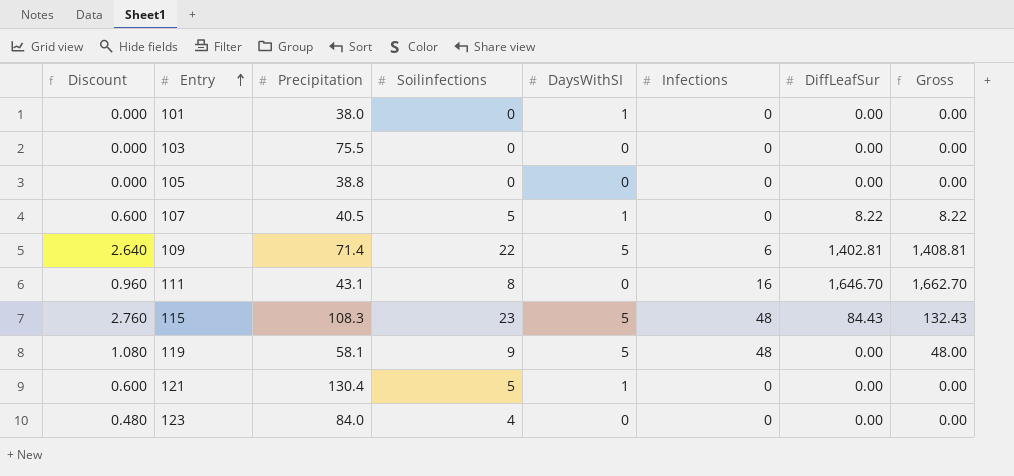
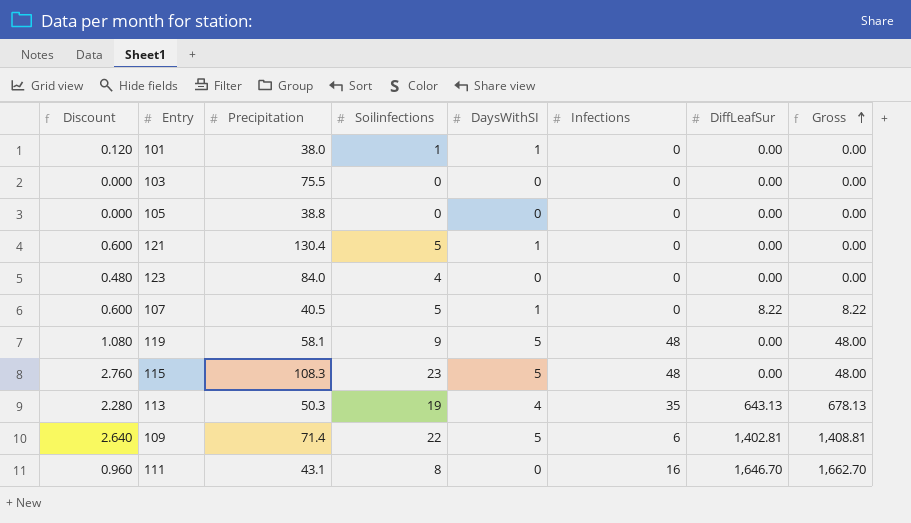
row order: Entry ascending -> Gross ascending
101 | Discount: 0.000 -> 0.120
101 | Soilinfections: 0 -> 1
115 | DiffLeafSur: 84.43 -> 0.00
115 | Gross: 132.43 -> 48.00
row 113: none -> 2.280 | 50.3 | 19 | 4 | 35 | 643.13 | 678.13

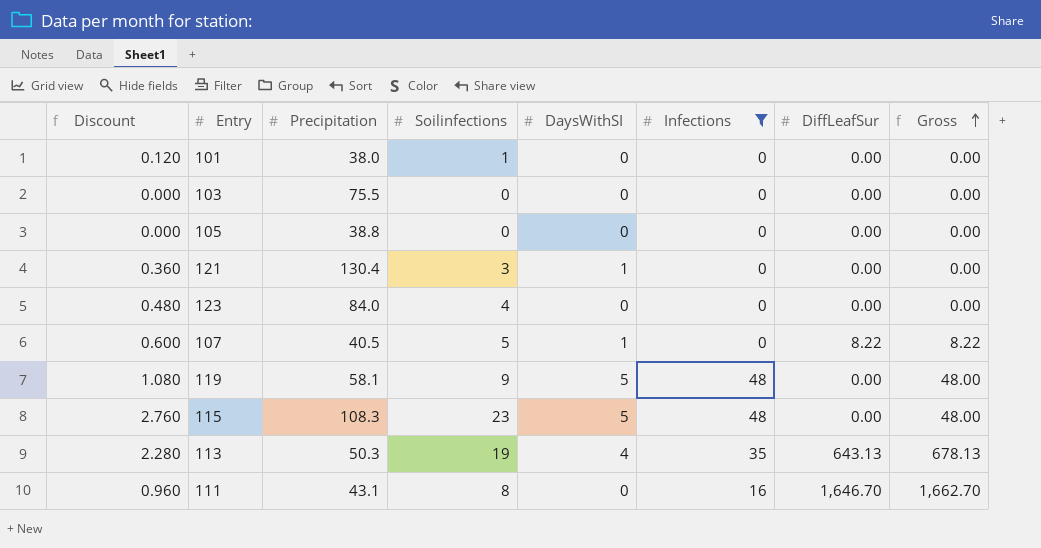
filter: none -> Infections != 6
101 | DaysWithSI: 1 -> 0
121 | Discount: 0.600 -> 0.360
121 | Soilinfections: 5 -> 3

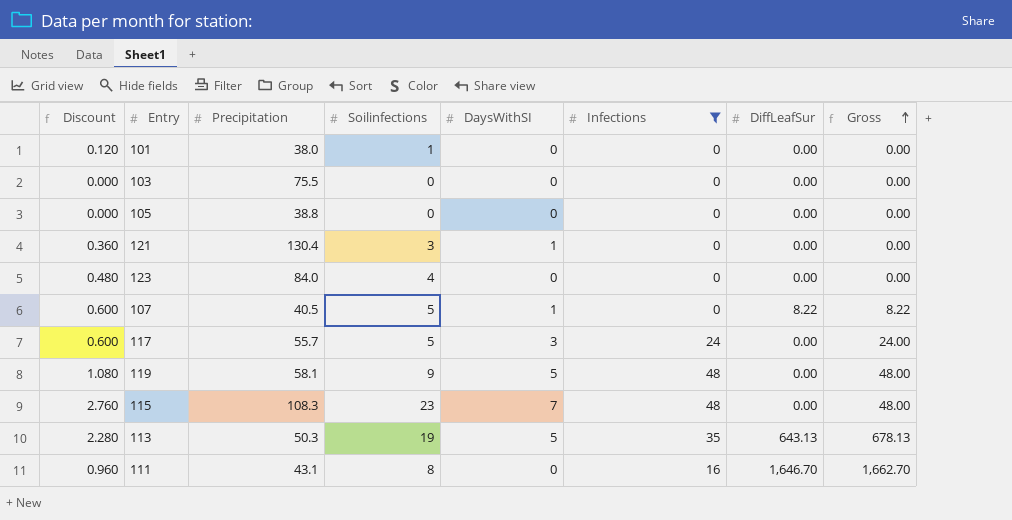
row 117: none -> 0.600 | 55.7 | 5 | 3 | 24 | 0.00 | 24.00
115 | DaysWithSI: 5 -> 7
113 | DaysWithSI: 4 -> 5

